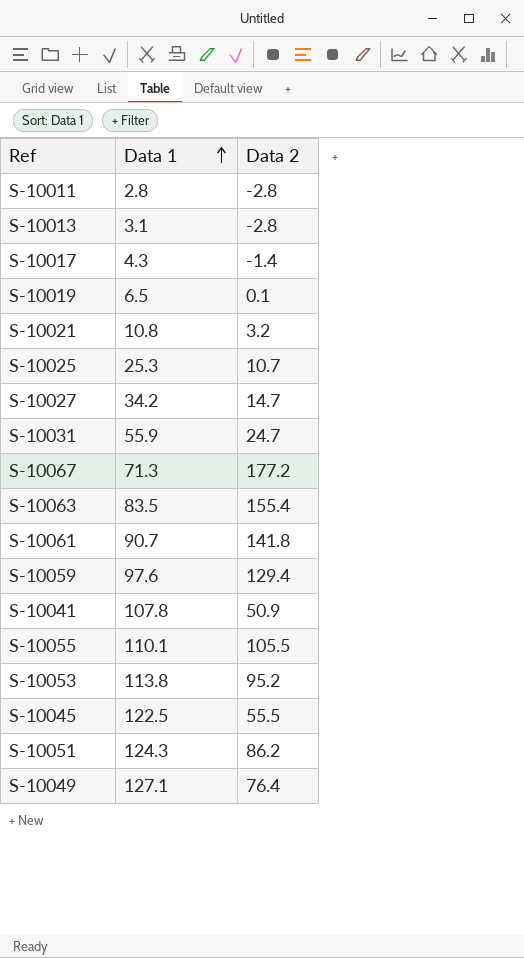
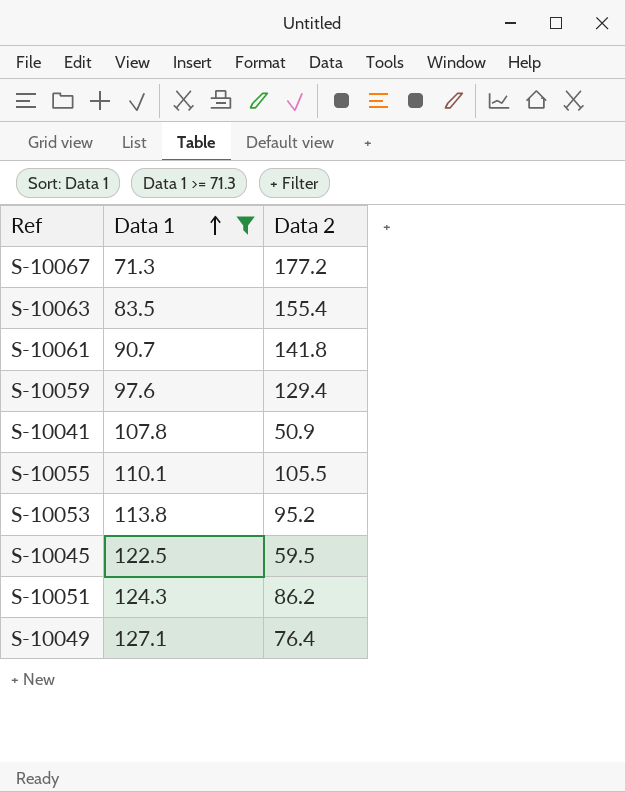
filter: none -> Data 1 >= 71.3
S-10045 | Data 2: 55.5 -> 59.5

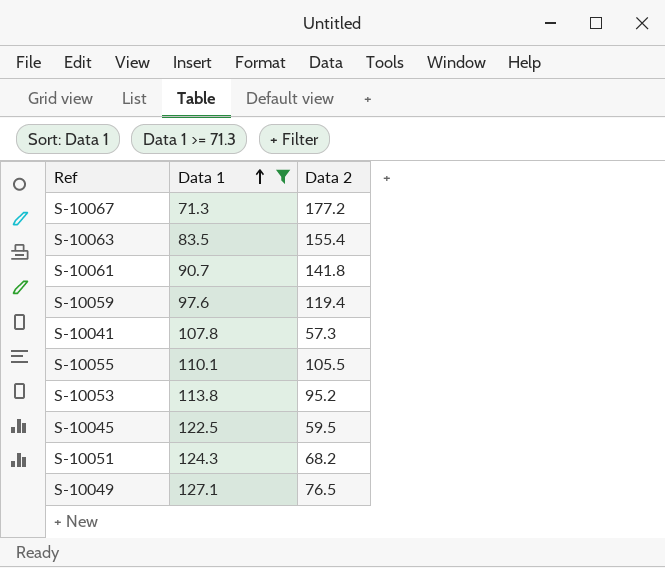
S-10059 | Data 2: 129.4 -> 119.4
S-10041 | Data 2: 50.9 -> 57.3
S-10051 | Data 2: 86.2 -> 68.2
S-10049 | Data 2: 76.4 -> 76.5

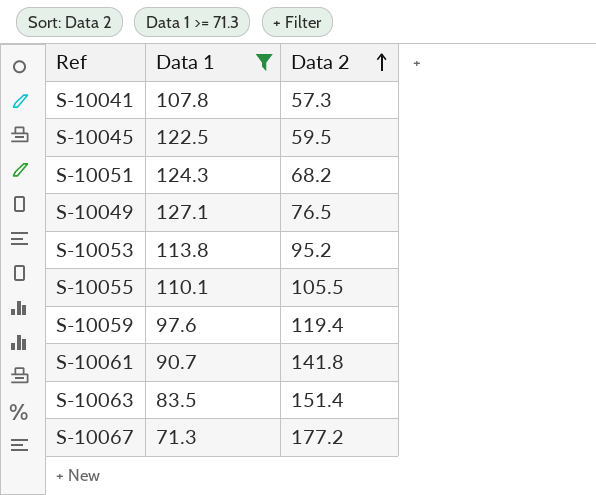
row order: Data 1 ascending -> Data 2 ascending
S-10063 | Data 2: 155.4 -> 151.4

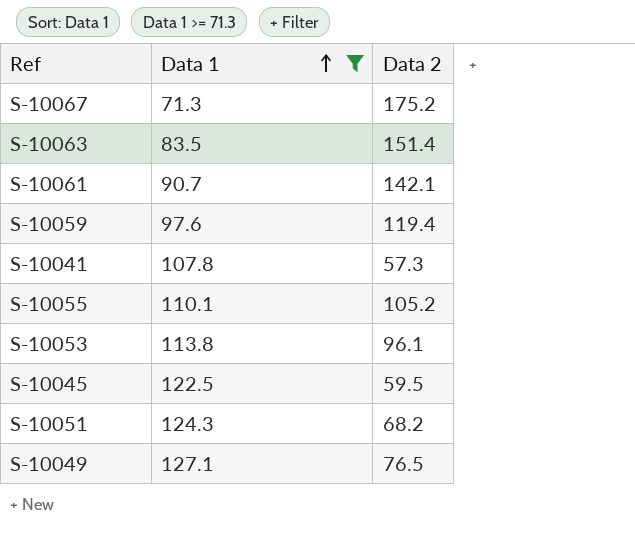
row order: Data 2 ascending -> Data 1 ascending
S-10067 | Data 2: 177.2 -> 175.2
S-10061 | Data 2: 141.8 -> 142.1
S-10055 | Data 2: 105.5 -> 105.2
S-10053 | Data 2: 95.2 -> 96.1

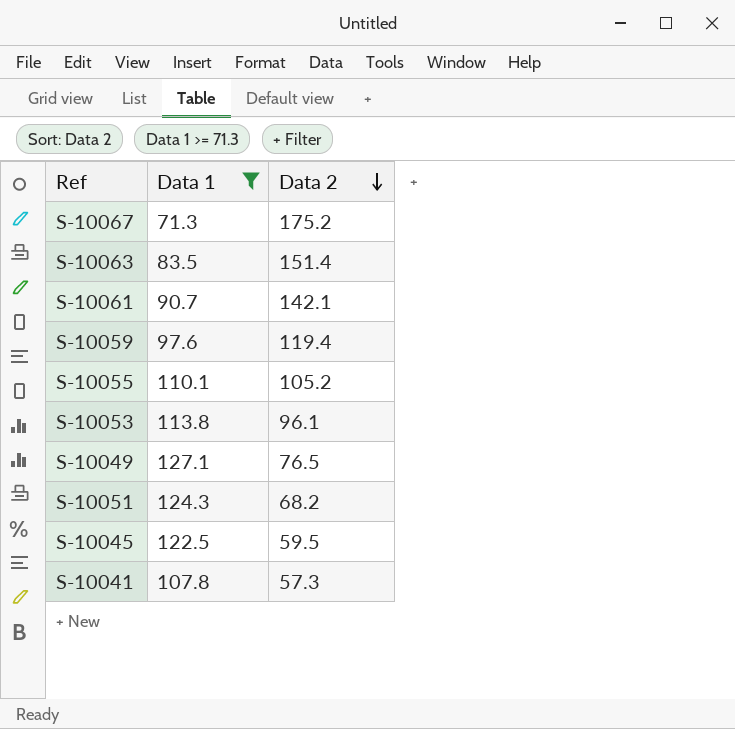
row order: Data 1 ascending -> Data 2 descending

